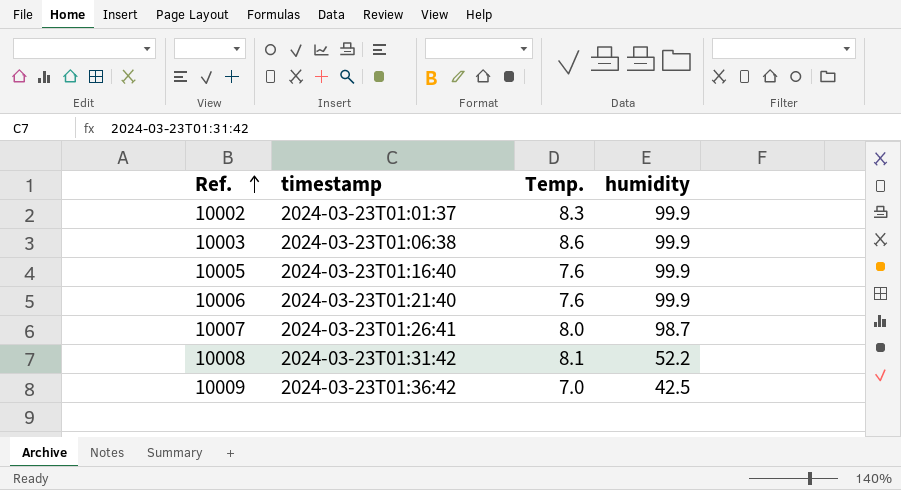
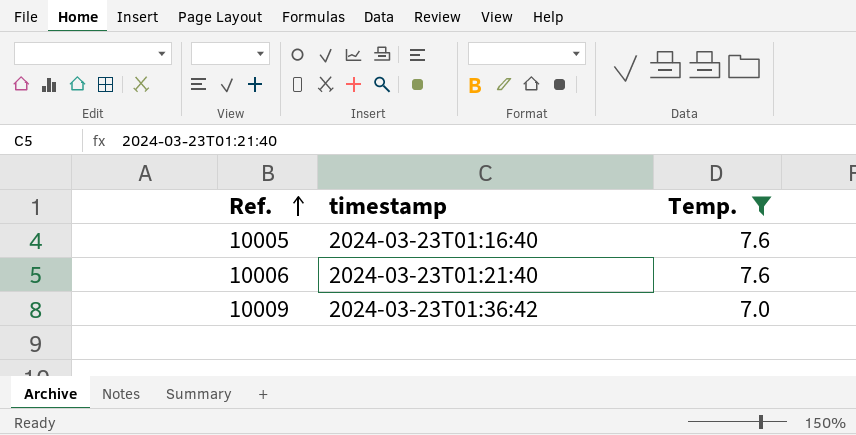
filter: none -> Temp. <= 7.6
column humidity | position: 4 -> none

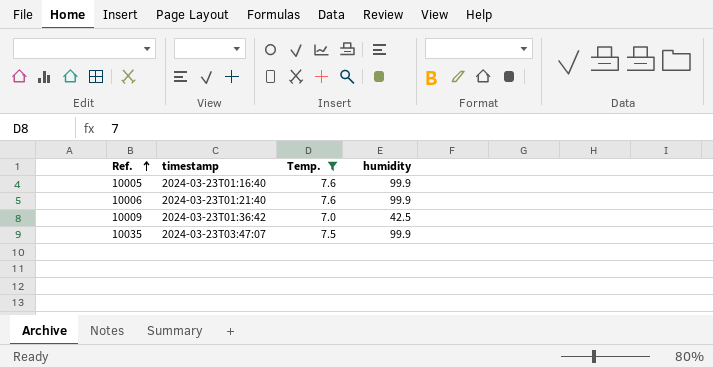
column humidity | position: none -> 4
row 10035: none -> 2024-03-23T03:47:07 | 7.5 | 99.9

